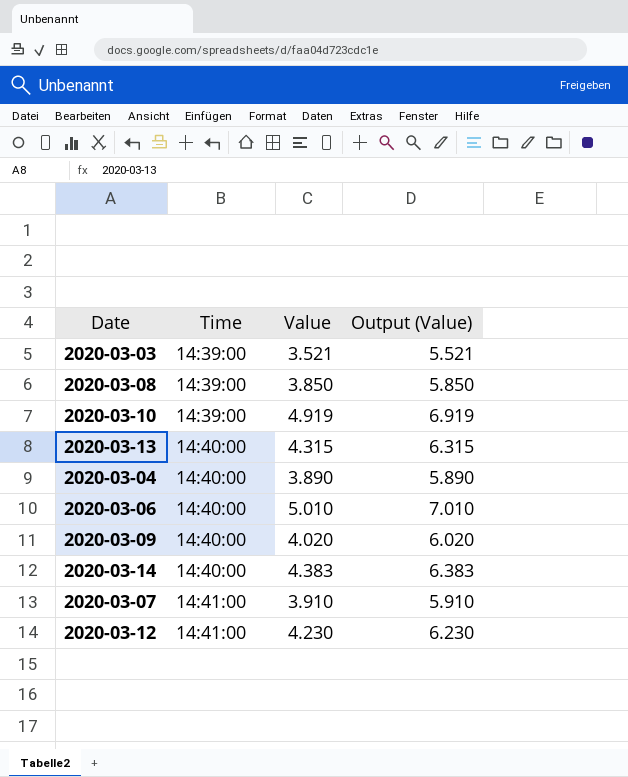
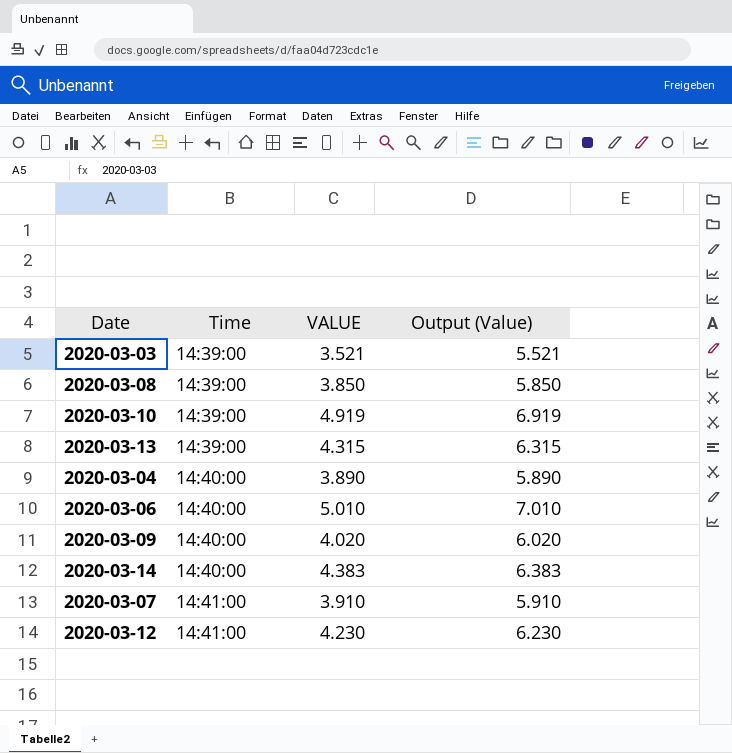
column name: Value -> VALUE
2020-03-13 | Time: 14:40:00 -> 14:39:00

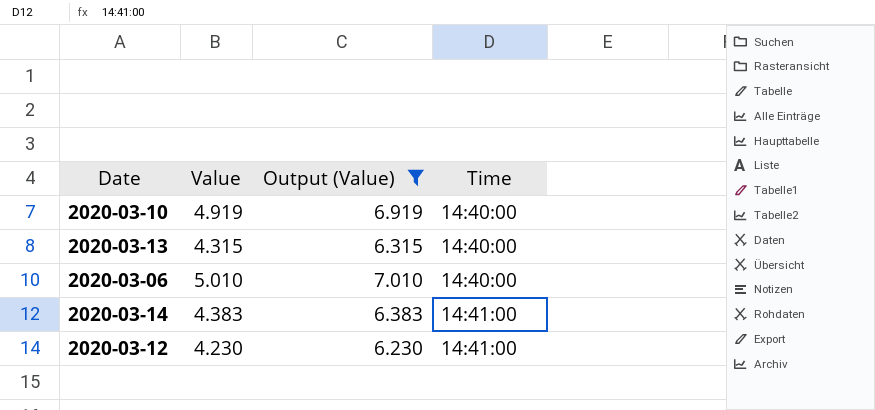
filter: none -> Output (Value) >= 6.230
column name: VALUE -> Value
column Time | position: 2 -> 4
2020-03-10 | Time: 14:39:00 -> 14:40:00
2020-03-13 | Time: 14:39:00 -> 14:40:00
2020-03-14 | Time: 14:40:00 -> 14:41:00

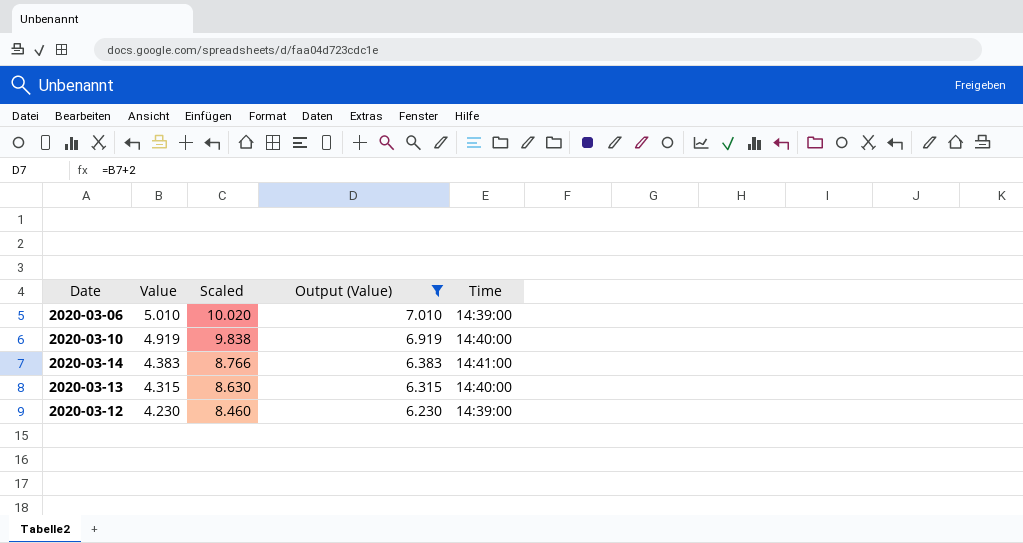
row order: Time ascending -> Value descending
column Scaled | formula: none -> [Value] * 2
2020-03-06 | Time: 14:40:00 -> 14:39:00
2020-03-12 | Time: 14:41:00 -> 14:39:00

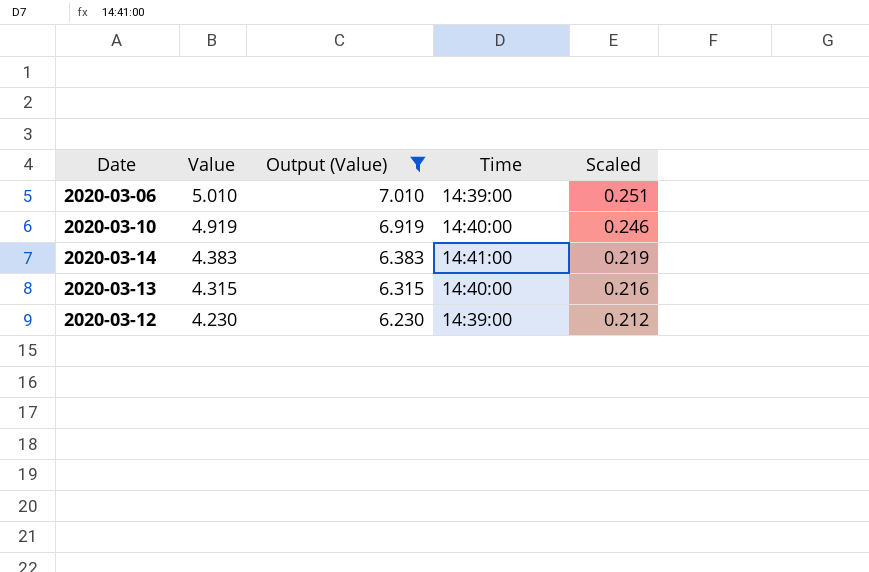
column Scaled | formula: [Value] * 2 -> [Value] * 0.05
column Scaled | position: 3 -> 5

